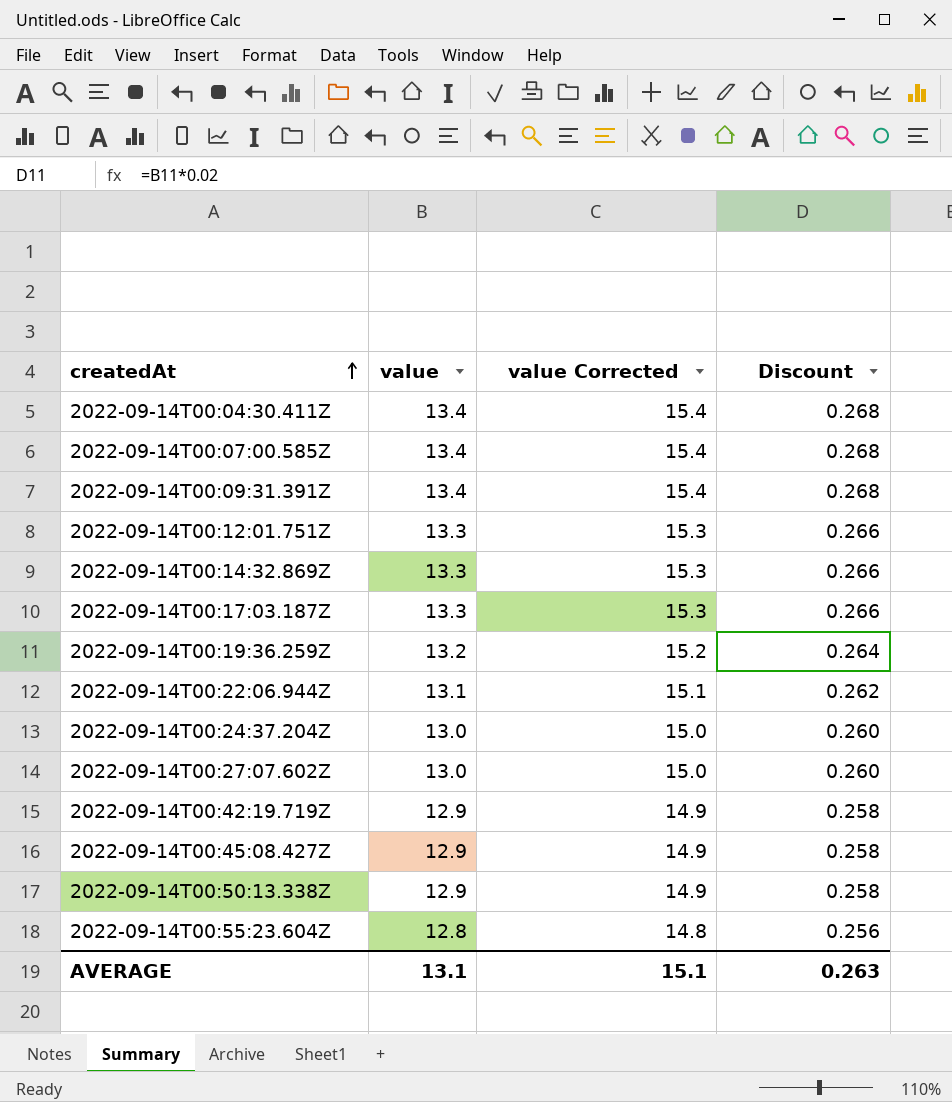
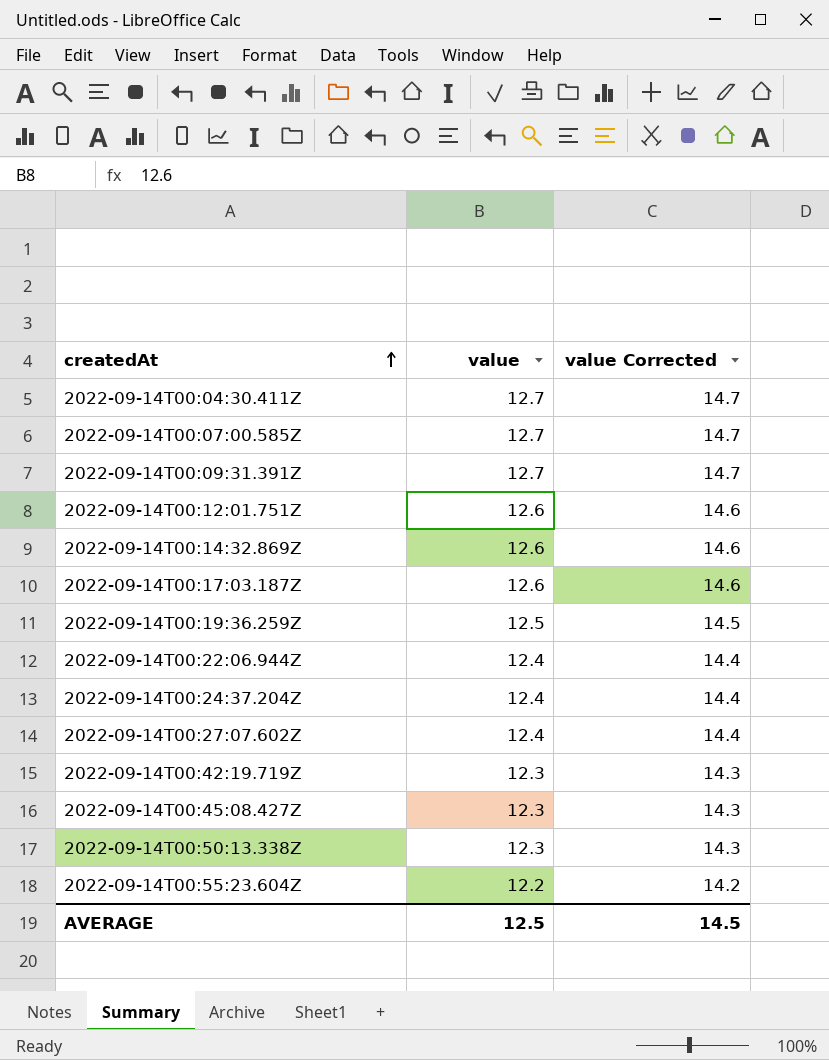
column Discount | formula: [value] * 0.02 -> none
2022-09-14T00:04:30.411Z | value: 13.4 -> 12.7
2022-09-14T00:04:30.411Z | value Corrected: 15.4 -> 14.7
2022-09-14T00:07:00.585Z | value: 13.4 -> 12.7
2022-09-14T00:07:00.585Z | value Corrected: 15.4 -> 14.7
2022-09-14T00:09:31.391Z | value: 13.4 -> 12.7
2022-09-14T00:09:31.391Z | value Corrected: 15.4 -> 14.7
2022-09-14T00:12:01.751Z | value: 13.3 -> 12.6
2022-09-14T00:12:01.751Z | value Corrected: 15.3 -> 14.6
2022-09-14T00:14:32.869Z | value: 13.3 -> 12.6
2022-09-14T00:14:32.869Z | value Corrected: 15.3 -> 14.6
2022-09-14T00:17:03.187Z | value: 13.3 -> 12.6
2022-09-14T00:17:03.187Z | value Corrected: 15.3 -> 14.6
2022-09-14T00:19:36.259Z | value: 13.2 -> 12.5
2022-09-14T00:19:36.259Z | value Corrected: 15.2 -> 14.5
2022-09-14T00:22:06.944Z | value: 13.1 -> 12.4
2022-09-14T00:22:06.944Z | value Corrected: 15.1 -> 14.4
2022-09-14T00:24:37.204Z | value: 13.0 -> 12.4
2022-09-14T00:24:37.204Z | value Corrected: 15.0 -> 14.4
2022-09-14T00:27:07.602Z | value: 13.0 -> 12.4
2022-09-14T00:27:07.602Z | value Corrected: 15.0 -> 14.4
2022-09-14T00:42:19.719Z | value: 12.9 -> 12.3
2022-09-14T00:42:19.719Z | value Corrected: 14.9 -> 14.3
2022-09-14T00:45:08.427Z | value: 12.9 -> 12.3
2022-09-14T00:45:08.427Z | value Corrected: 14.9 -> 14.3
2022-09-14T00:50:13.338Z | value: 12.9 -> 12.3
2022-09-14T00:50:13.338Z | value Corrected: 14.9 -> 14.3
2022-09-14T00:55:23.604Z | value: 12.8 -> 12.2
2022-09-14T00:55:23.604Z | value Corrected: 14.8 -> 14.2
AVERAGE | value: 13.1 -> 12.5
AVERAGE | value Corrected: 15.1 -> 14.5

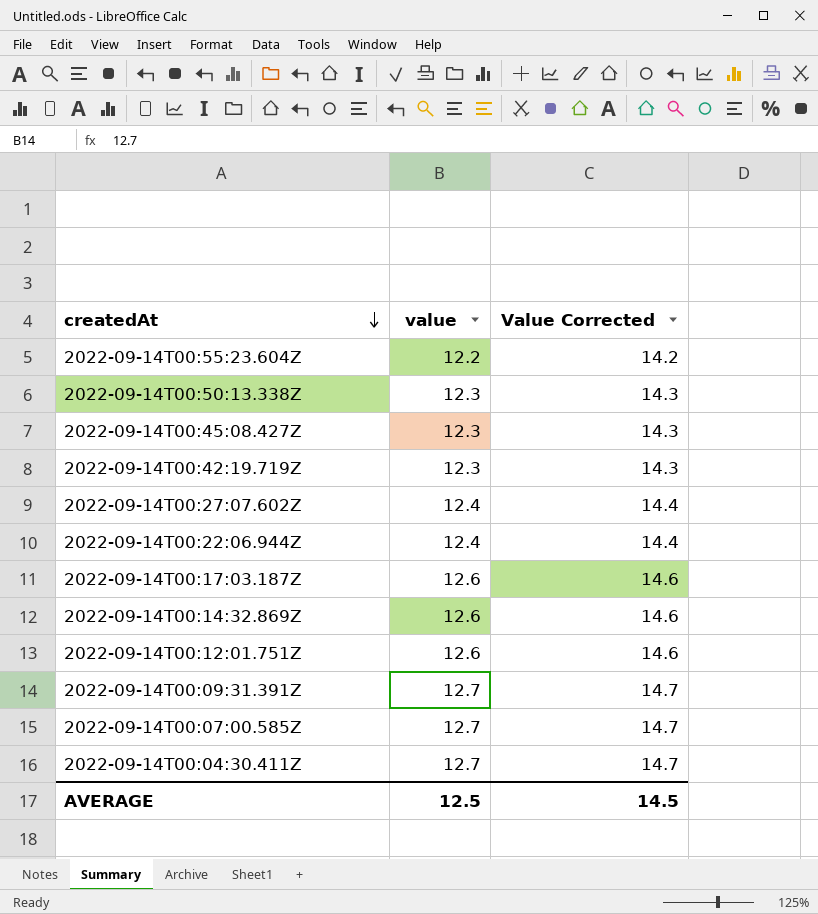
row order: createdAt ascending -> createdAt descending
column name: value Corrected -> Value Corrected
row 2022-09-14T00:19:36.259Z: 12.5 | 14.5 -> none
row 2022-09-14T00:24:37.204Z: 12.4 | 14.4 -> none

